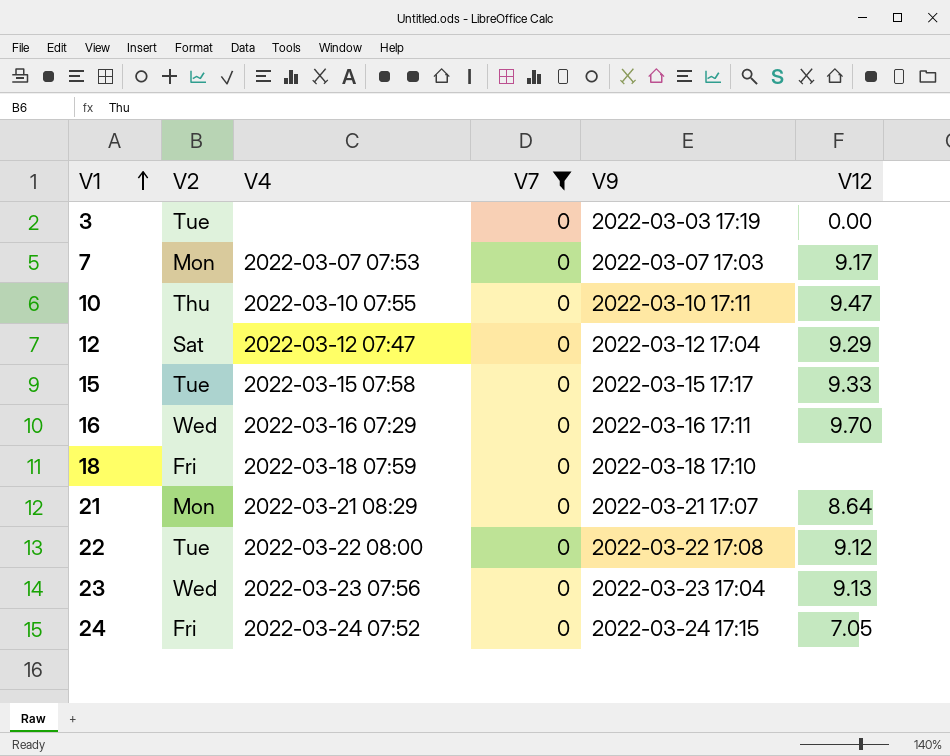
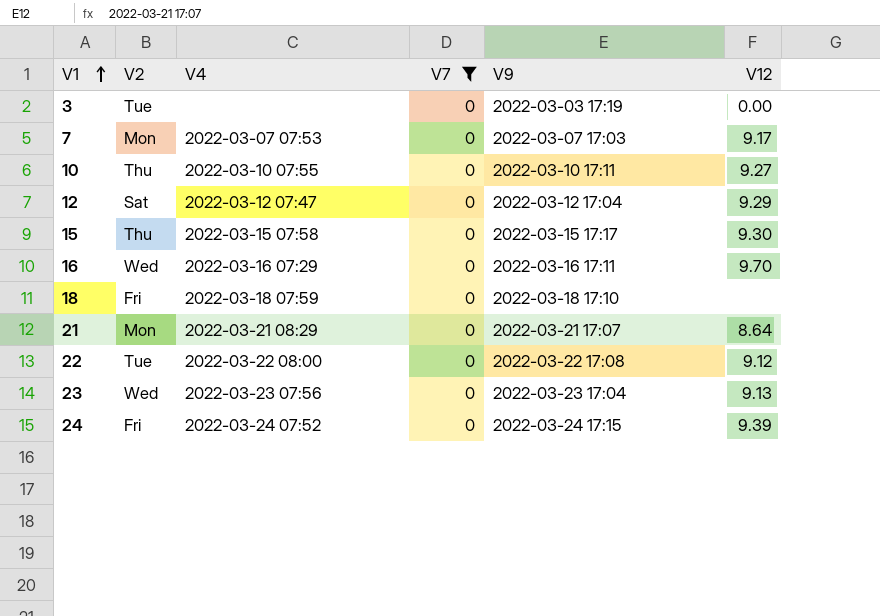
10 | V12: 9.47 -> 9.27
15 | V2: Tue -> Thu
15 | V12: 9.33 -> 9.30
24 | V12: 7.05 -> 9.39

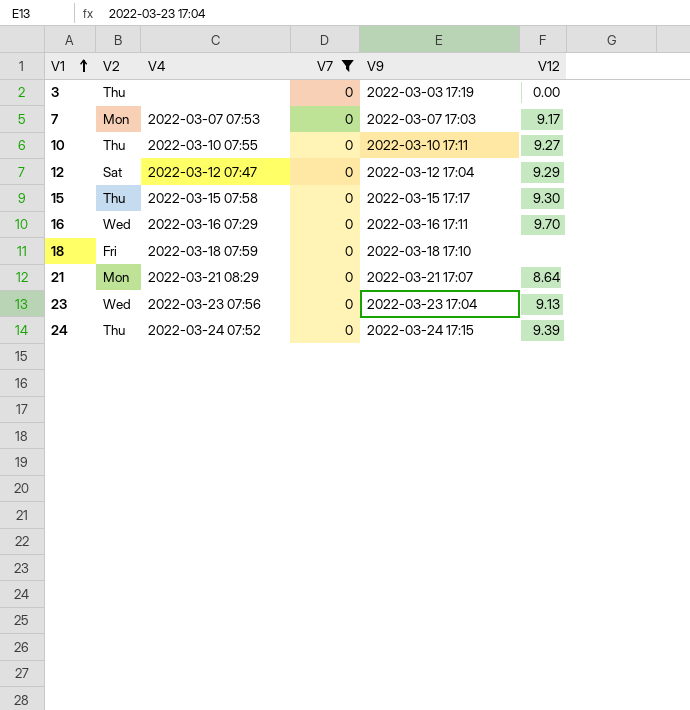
row 22: Tue | 2022-03-22 08:00 | 0 | 2022-03-22 17:08 | 9.12 -> none
3 | V2: Tue -> Thu
24 | V2: Fri -> Thu

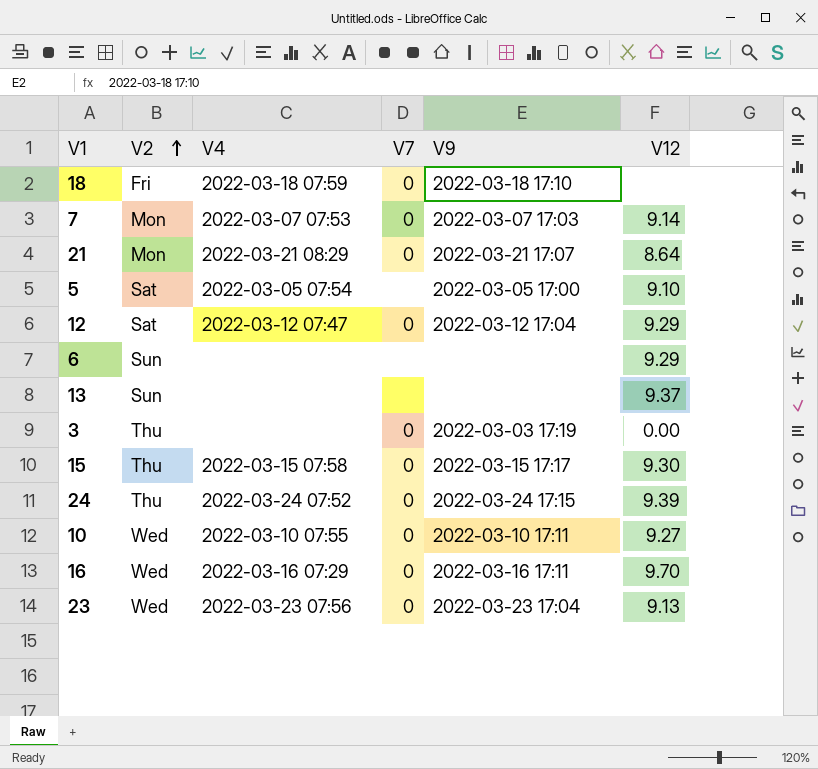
filter: V7 = 0 -> none
row order: V1 ascending -> V2 ascending
7 | V12: 9.17 -> 9.14
10 | V2: Thu -> Wed

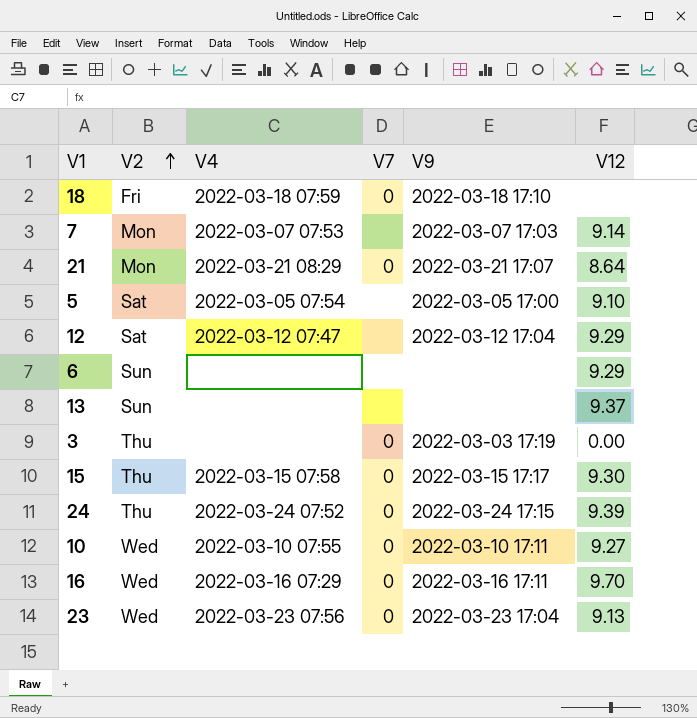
7 | V7: 0 -> none
12 | V7: 0 -> none

